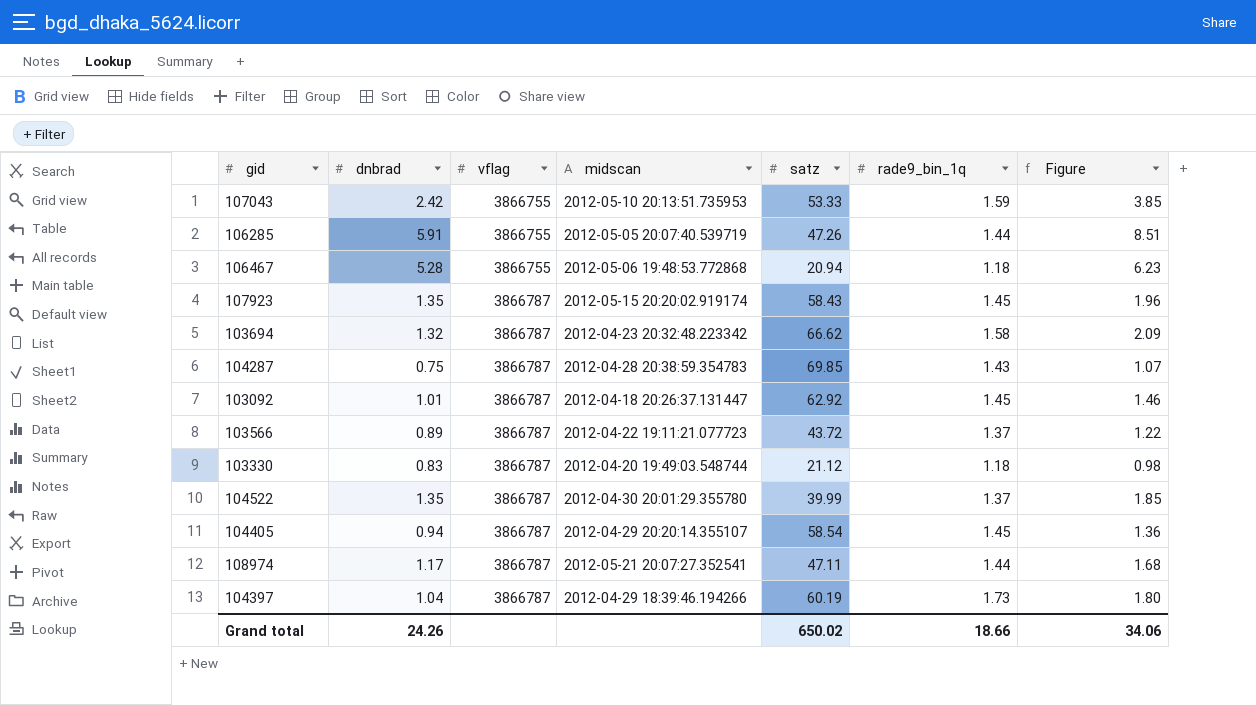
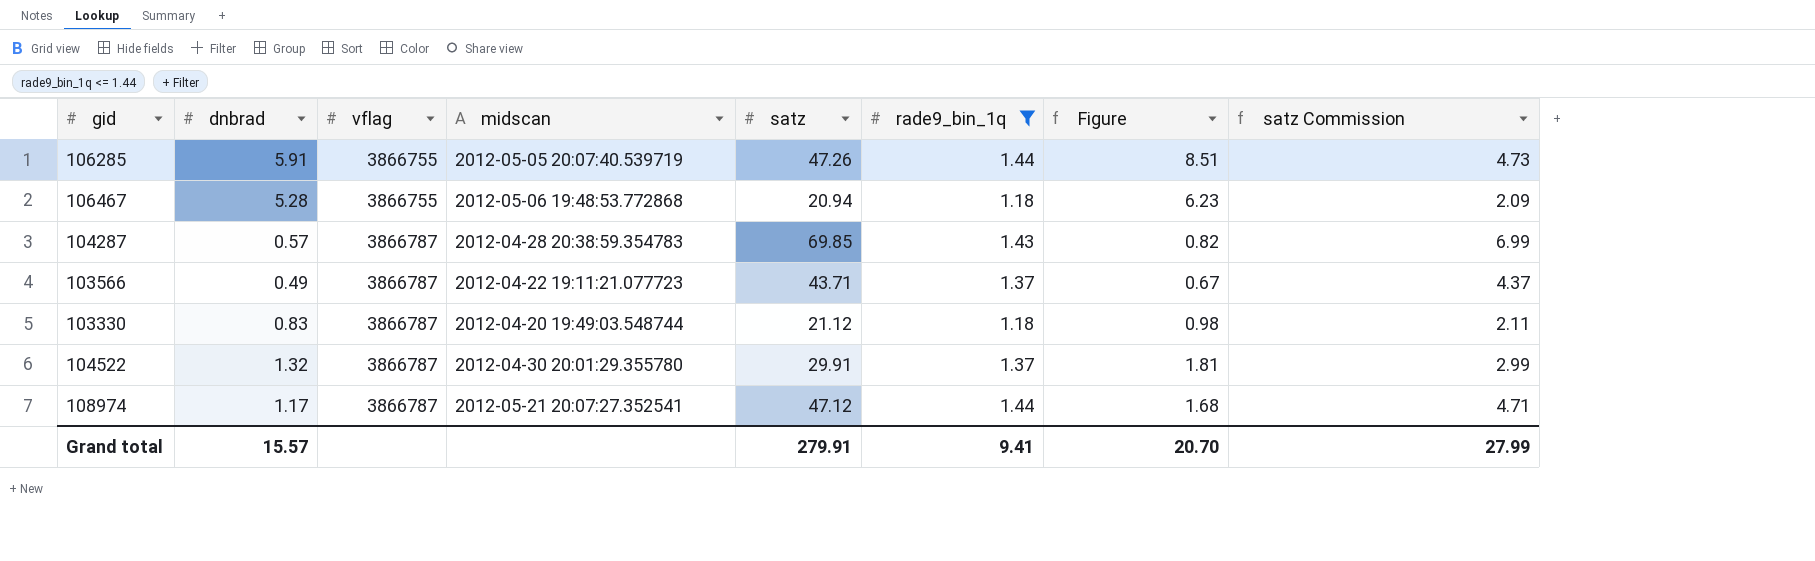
filter: none -> rade9_bin_1q <= 1.44
column satz Commission | formula: none -> [satz] * 0.1
104287 | dnbrad: 0.75 -> 0.57
104287 | Figure: 1.07 -> 0.82
103566 | dnbrad: 0.89 -> 0.49
103566 | satz: 43.72 -> 43.71
103566 | Figure: 1.22 -> 0.67
104522 | dnbrad: 1.35 -> 1.32
104522 | satz: 39.99 -> 29.91
104522 | Figure: 1.85 -> 1.81
108974 | satz: 47.11 -> 47.12
Grand total | dnbrad: 24.26 -> 15.57
Grand total | satz: 650.02 -> 279.91
Grand total | rade9_bin_1q: 18.66 -> 9.41
Grand total | Figure: 34.06 -> 20.70

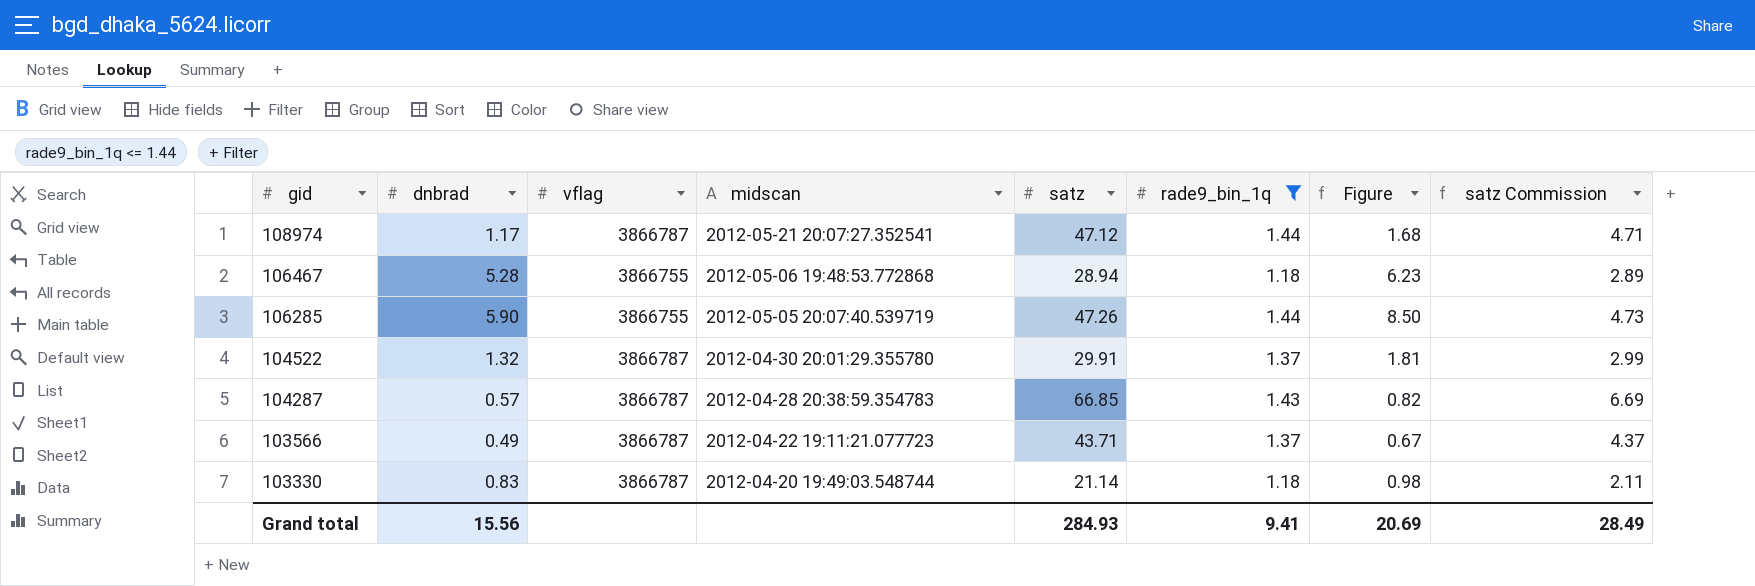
row order: vflag ascending -> gid descending
106467 | satz: 20.94 -> 28.94
106467 | satz Commission: 2.09 -> 2.89
106285 | dnbrad: 5.91 -> 5.90
106285 | Figure: 8.51 -> 8.50
104287 | satz: 69.85 -> 66.85
104287 | satz Commission: 6.99 -> 6.69
103330 | satz: 21.12 -> 21.14
Grand total | dnbrad: 15.57 -> 15.56
Grand total | satz: 279.91 -> 284.93
Grand total | Figure: 20.70 -> 20.69
Grand total | satz Commission: 27.99 -> 28.49

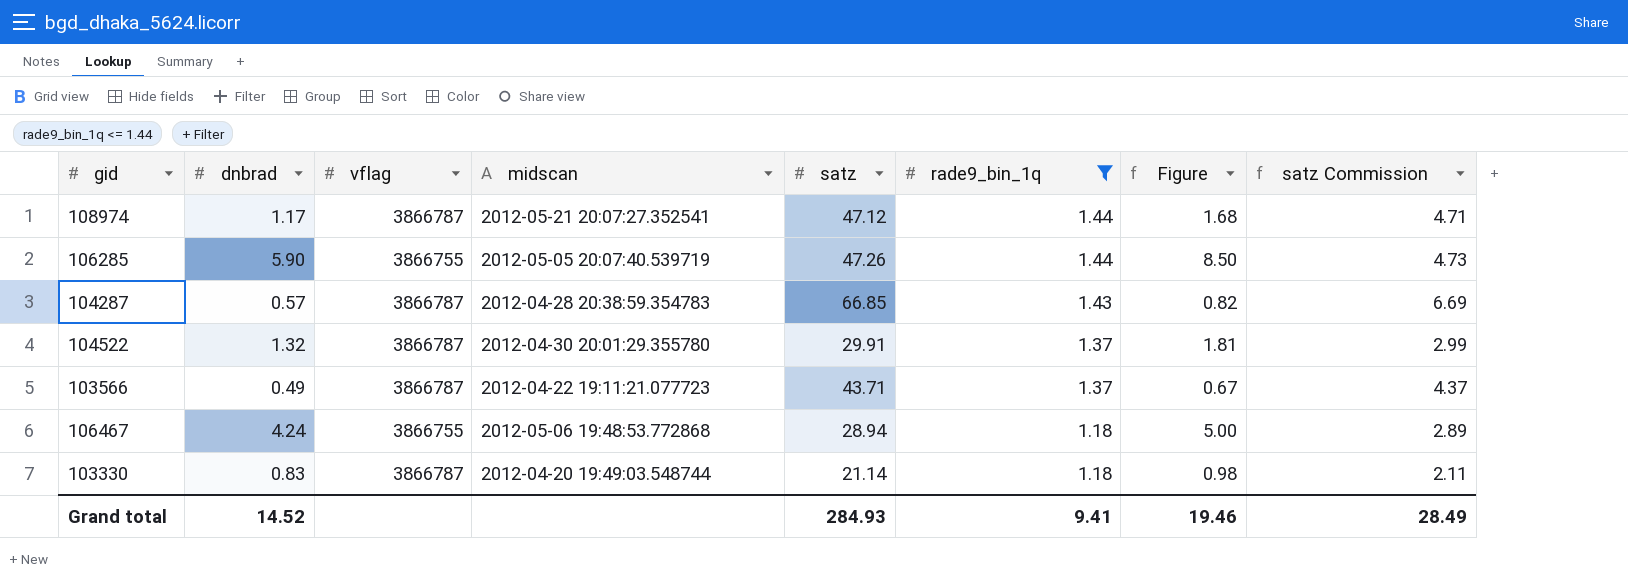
row order: gid descending -> rade9_bin_1q descending
106467 | dnbrad: 5.28 -> 4.24
106467 | Figure: 6.23 -> 5.00
Grand total | dnbrad: 15.56 -> 14.52
Grand total | Figure: 20.69 -> 19.46

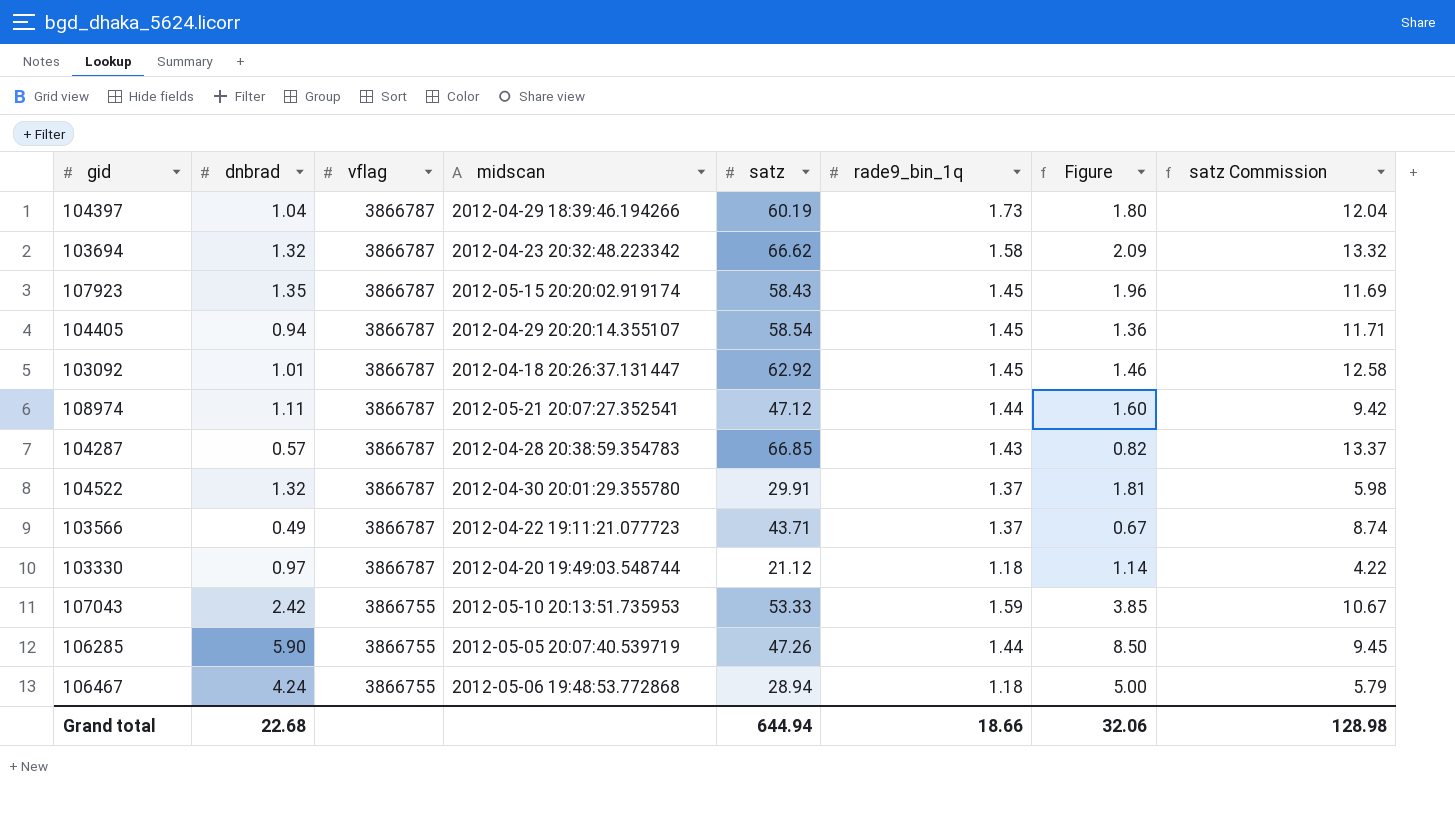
filter: rade9_bin_1q <= 1.44 -> none
row order: rade9_bin_1q descending -> vflag descending
column satz Commission | formula: [satz] * 0.1 -> [satz] * 0.2
108974 | dnbrad: 1.17 -> 1.11
108974 | Figure: 1.68 -> 1.60
103330 | dnbrad: 0.83 -> 0.97
103330 | satz: 21.14 -> 21.12
103330 | Figure: 0.98 -> 1.14
Grand total | dnbrad: 14.52 -> 22.68
Grand total | satz: 284.93 -> 644.94
Grand total | rade9_bin_1q: 9.41 -> 18.66
Grand total | Figure: 19.46 -> 32.06
Grand total | satz Commission: 28.49 -> 128.98

